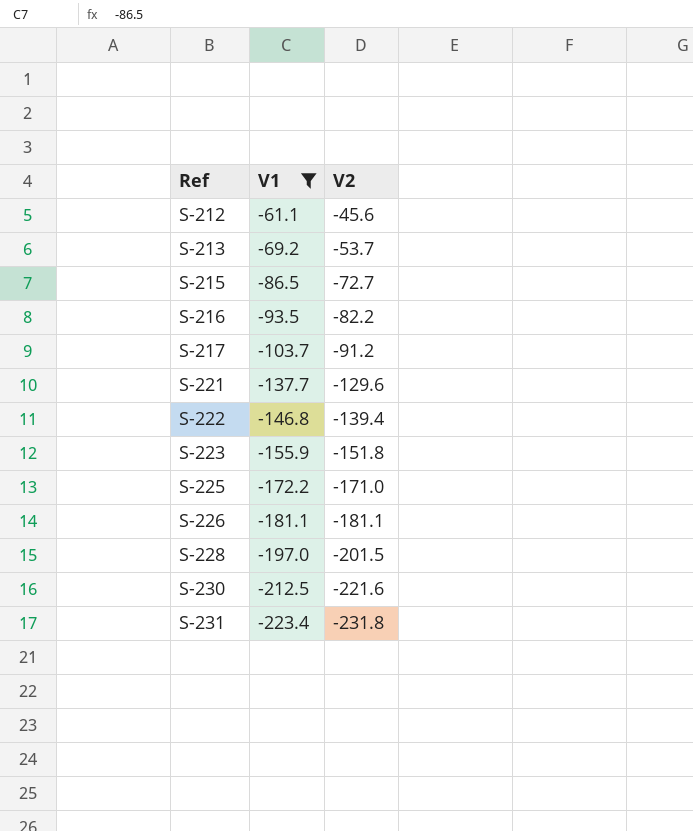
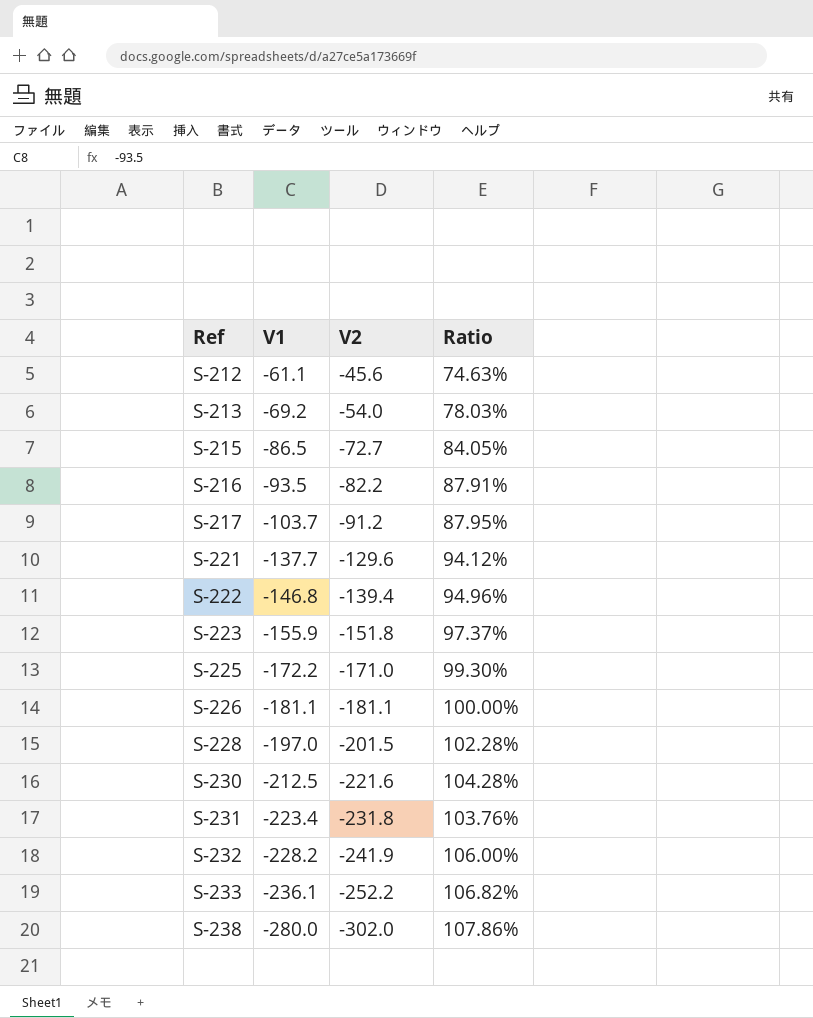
filter: V1 >= -223.4 -> none
column Ratio | formula: none -> [V2] / [V1]
S-213 | V2: -53.7 -> -54.0

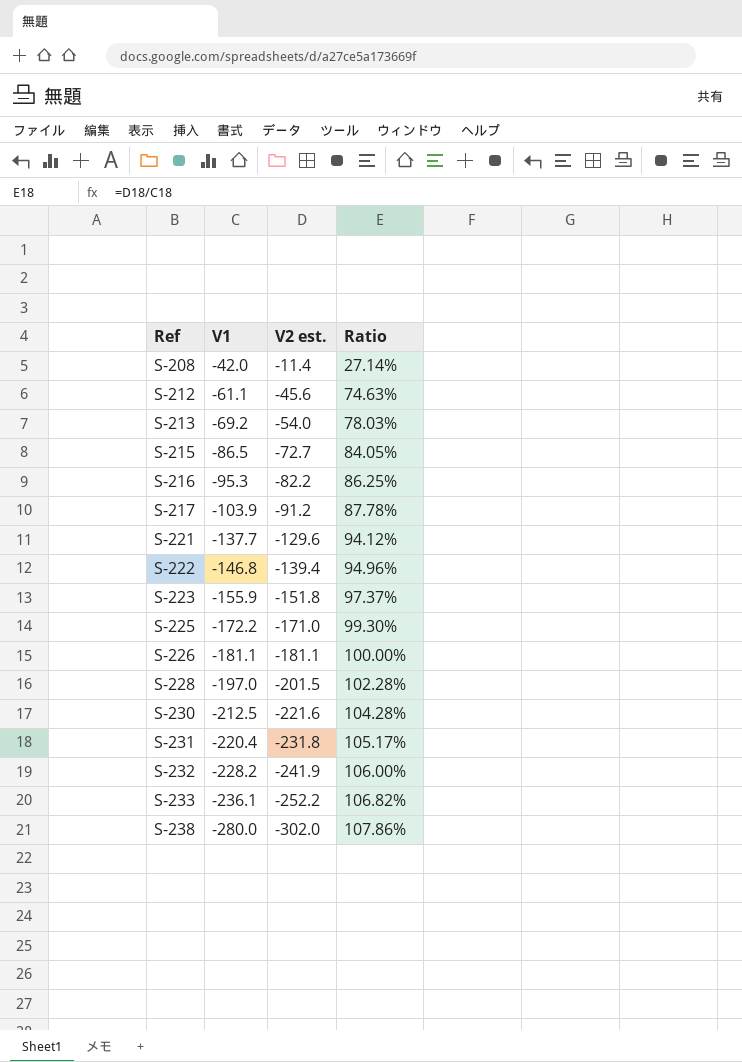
column name: V2 -> V2 est.
row S-208: none -> -42.0 | -11.4 | 27.14%
S-216 | V1: -93.5 -> -95.3
S-216 | Ratio: 87.91% -> 86.25%
S-217 | V1: -103.7 -> -103.9
S-217 | Ratio: 87.95% -> 87.78%
S-231 | V1: -223.4 -> -220.4
S-231 | Ratio: 103.76% -> 105.17%

